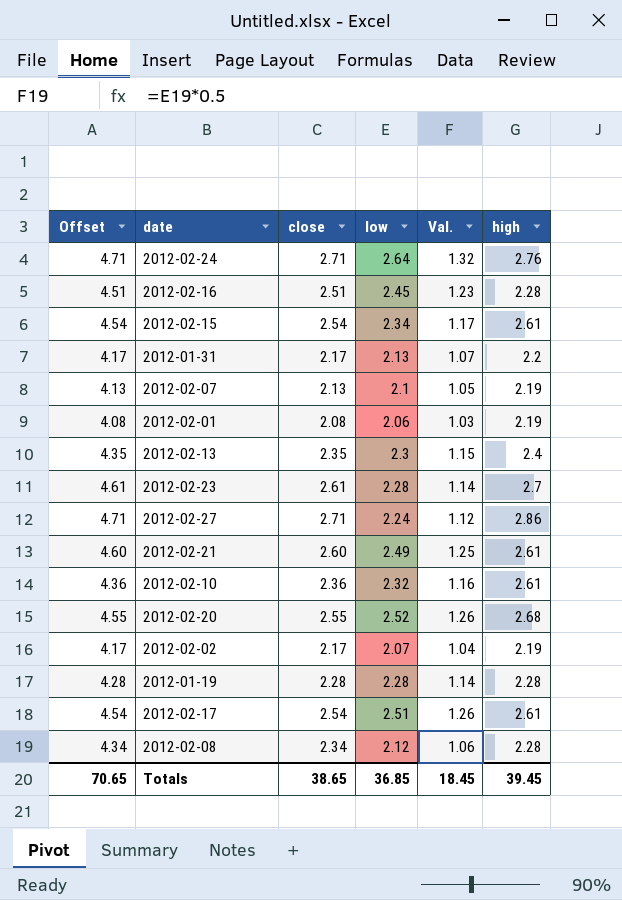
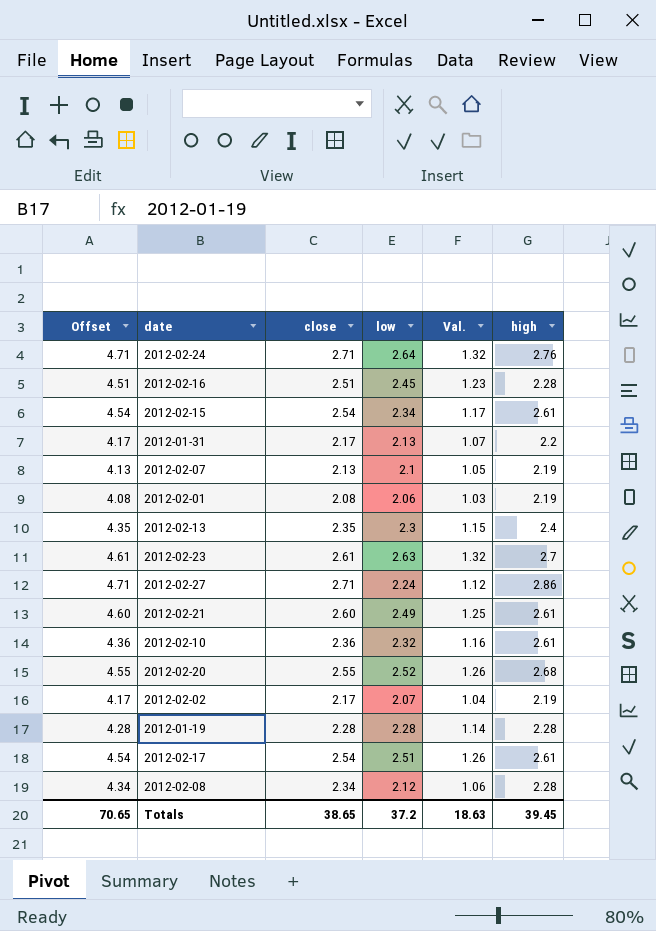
2012-02-23 | low: 2.28 -> 2.63
2012-02-23 | Val.: 1.14 -> 1.32
Totals | low: 36.85 -> 37.2
Totals | Val.: 18.45 -> 18.63

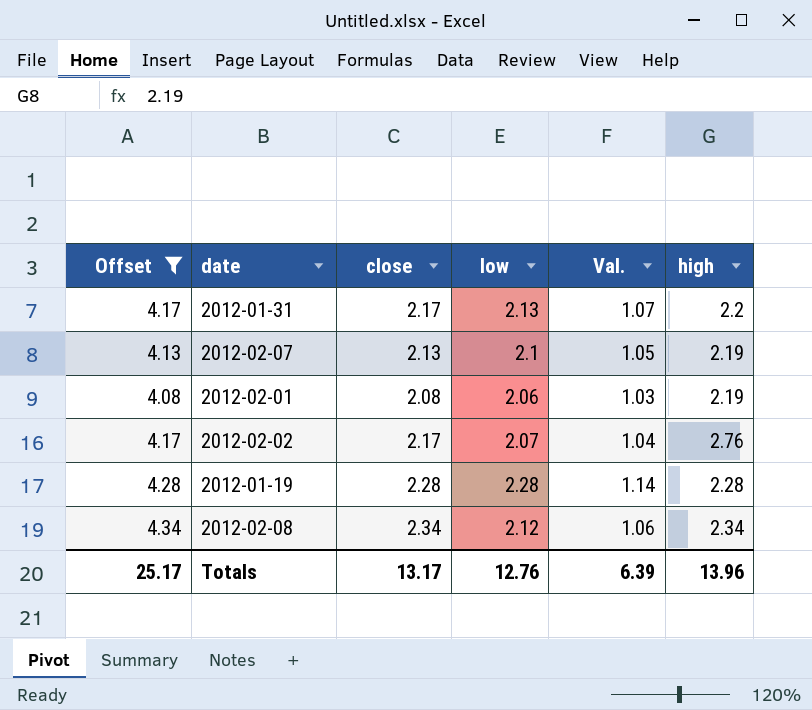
filter: none -> Offset <= 4.34
2012-02-02 | high: 2.19 -> 2.76
2012-02-08 | high: 2.28 -> 2.34
Totals | Offset: 70.65 -> 25.17
Totals | close: 38.65 -> 13.17
Totals | low: 37.2 -> 12.76
Totals | Val.: 18.63 -> 6.39
Totals | high: 39.45 -> 13.96

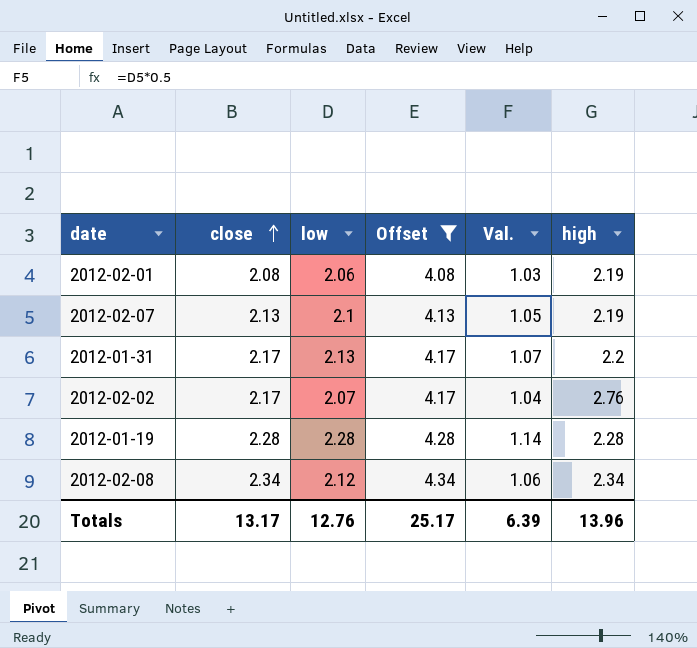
row order: none -> close ascending
column Offset | position: 1 -> 4

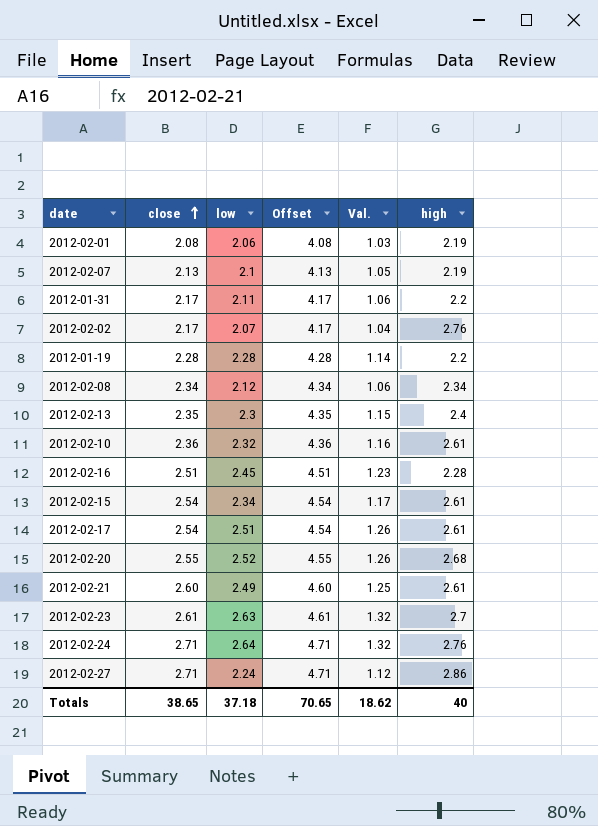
filter: Offset <= 4.34 -> none
2012-01-31 | low: 2.13 -> 2.11
2012-01-31 | Val.: 1.07 -> 1.06
2012-01-19 | high: 2.28 -> 2.2
Totals | close: 13.17 -> 38.65
Totals | low: 12.76 -> 37.18
Totals | Offset: 25.17 -> 70.65
Totals | Val.: 6.39 -> 18.62
Totals | high: 13.96 -> 40

